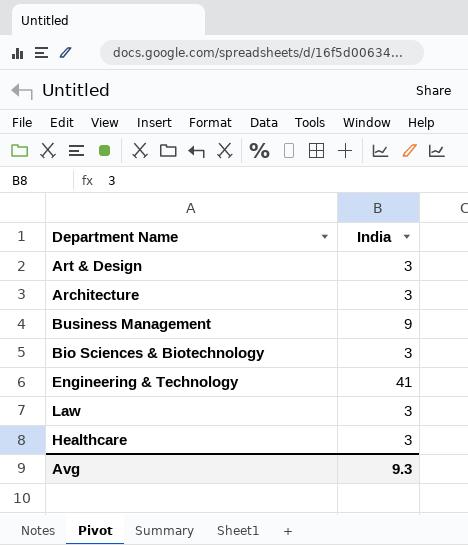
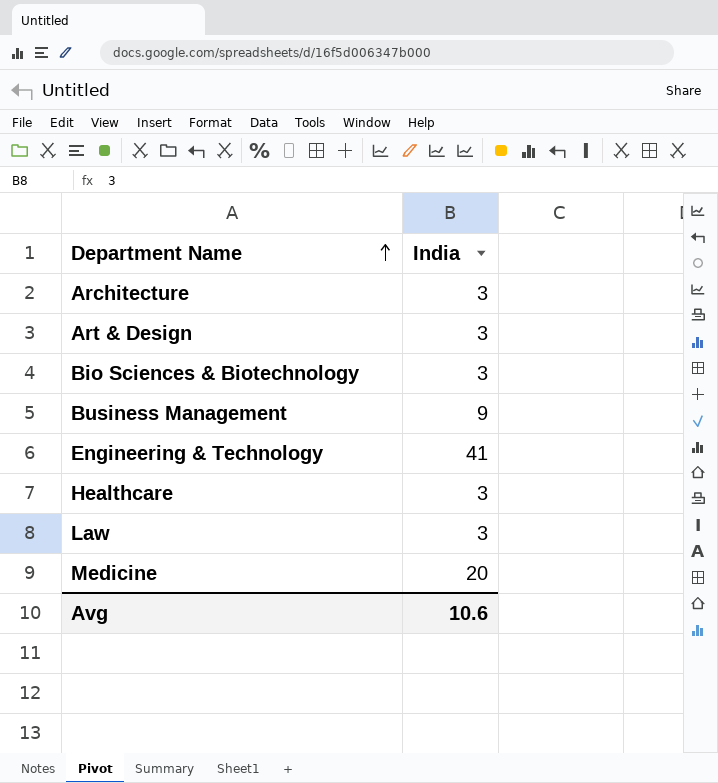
row order: none -> Department Name ascending
row Medicine: none -> 20
Avg | India: 9.3 -> 10.6

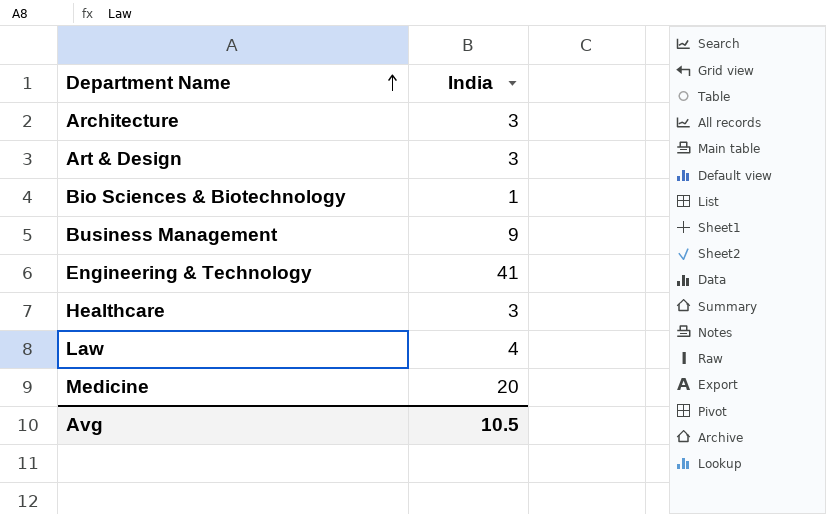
Bio Sciences & Biotechnology | India: 3 -> 1
Law | India: 3 -> 4
Avg | India: 10.6 -> 10.5

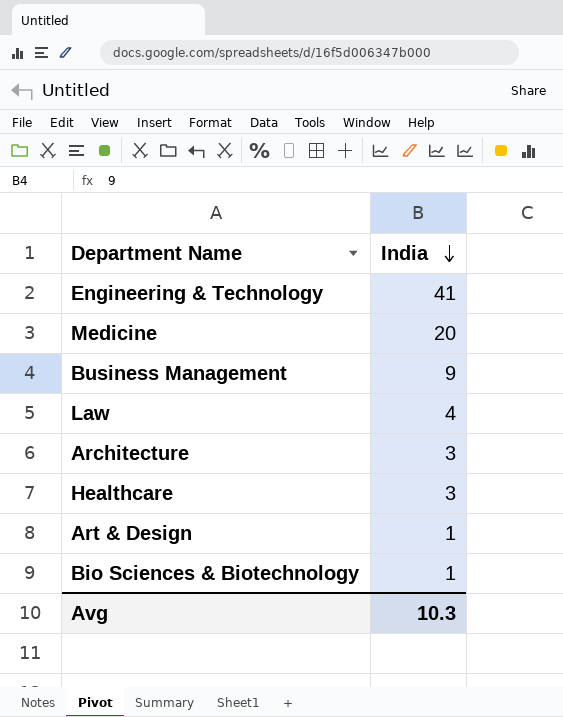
row order: Department Name ascending -> India descending
Art & Design | India: 3 -> 1
Avg | India: 10.5 -> 10.3

